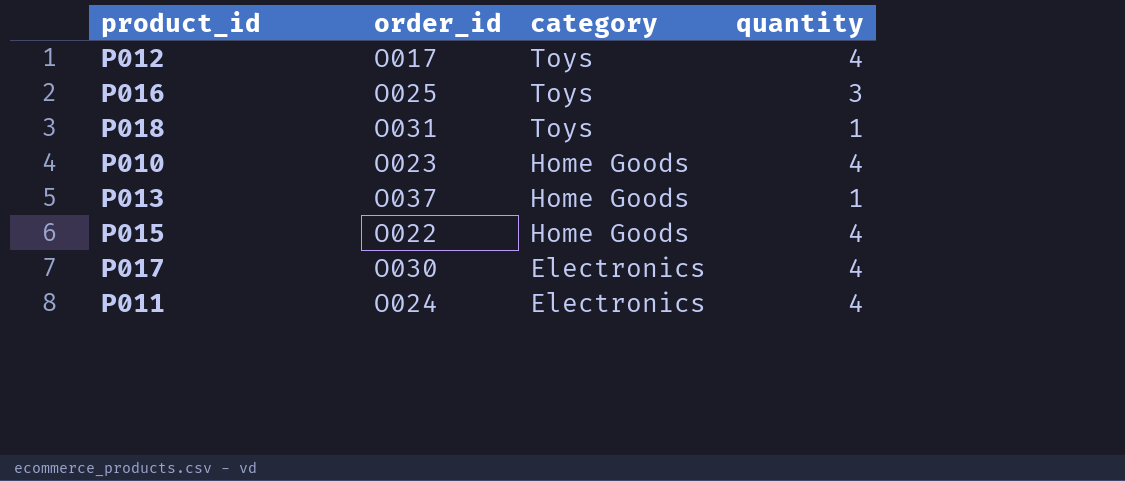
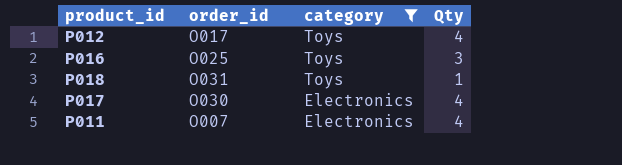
filter: none -> category != Home Goods
column name: quantity -> Qty
P011 | order_id: O024 -> O007

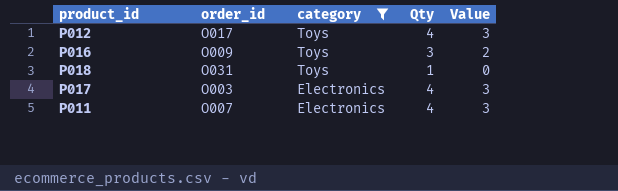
column Value | formula: none -> [Qty] - 1
P016 | order_id: O025 -> O009
P017 | order_id: O030 -> O003

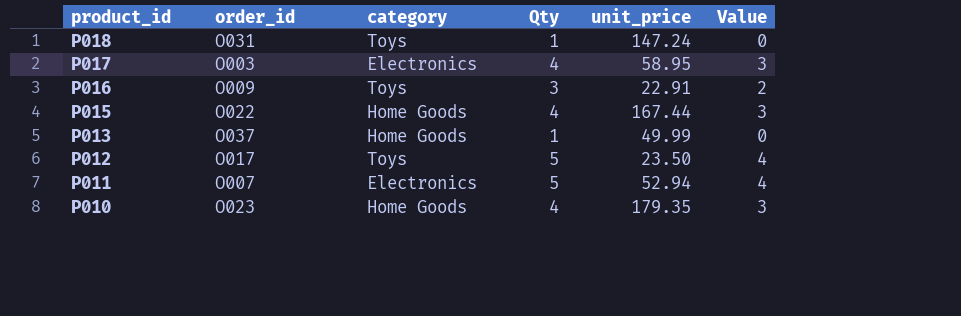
filter: category != Home Goods -> none
row order: category descending -> product_id descending
column unit_price | position: none -> 5
P012 | Qty: 4 -> 5
P012 | Value: 3 -> 4
P011 | Qty: 4 -> 5
P011 | Value: 3 -> 4

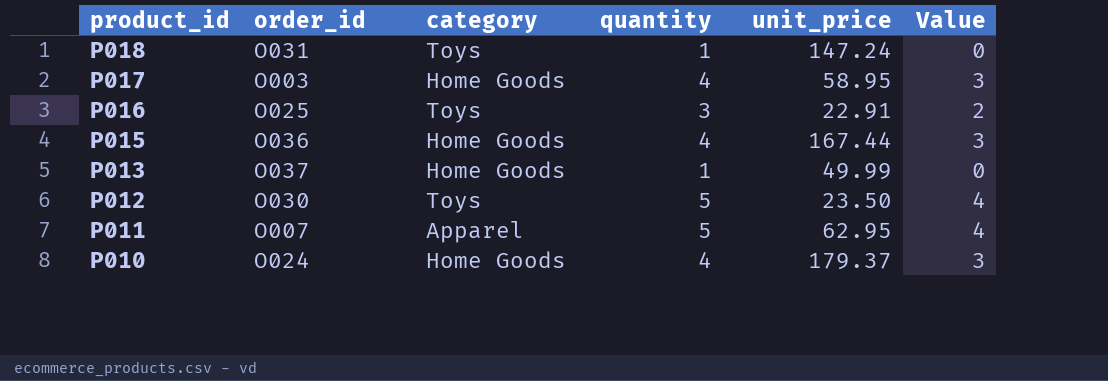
column name: Qty -> quantity
P017 | category: Electronics -> Home Goods
P016 | order_id: O009 -> O025
P015 | order_id: O022 -> O036
P012 | order_id: O017 -> O030
P011 | category: Electronics -> Apparel
P011 | unit_price: 52.94 -> 62.95
P010 | order_id: O023 -> O024
P010 | unit_price: 179.35 -> 179.37

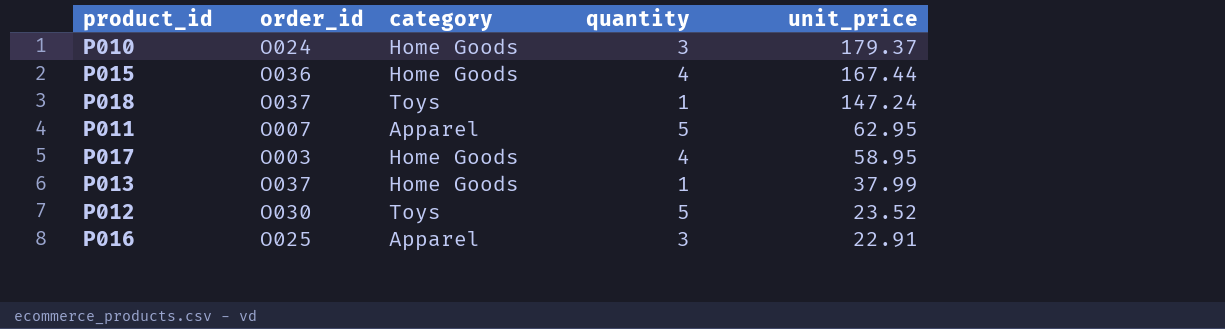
row order: product_id descending -> unit_price descending
column Value | formula: [quantity] - 1 -> none
P010 | quantity: 4 -> 3
P018 | order_id: O031 -> O037
P013 | unit_price: 49.99 -> 37.99
P012 | unit_price: 23.50 -> 23.52
P016 | category: Toys -> Apparel

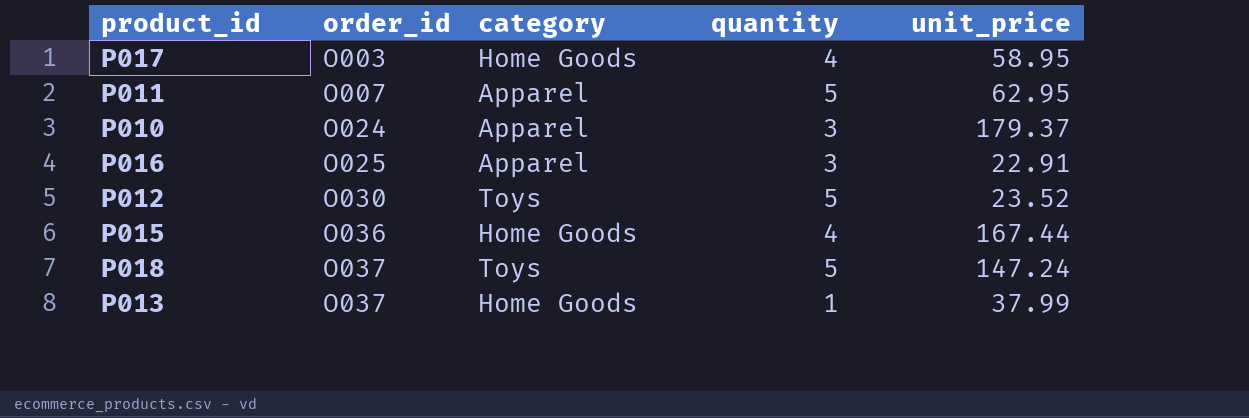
row order: unit_price descending -> order_id ascending
P010 | category: Home Goods -> Apparel
P018 | quantity: 1 -> 5

